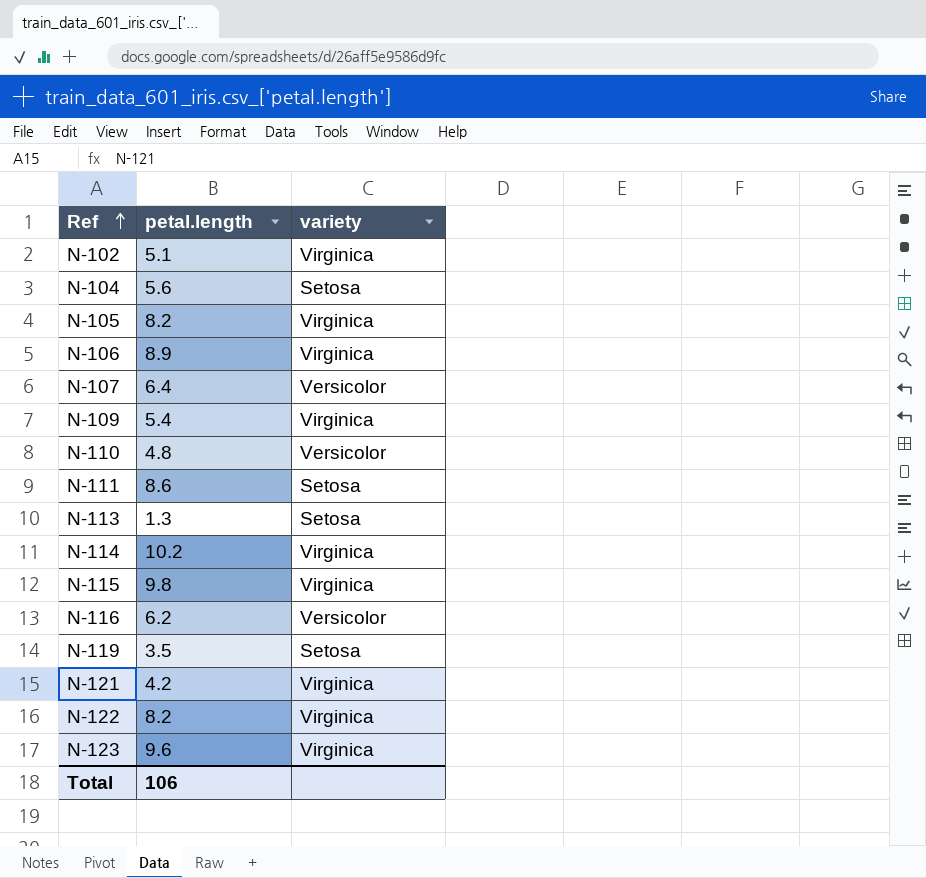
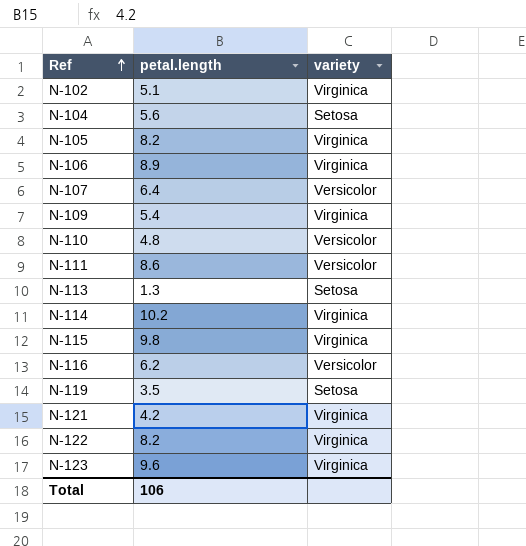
N-111 | variety: Setosa -> Versicolor

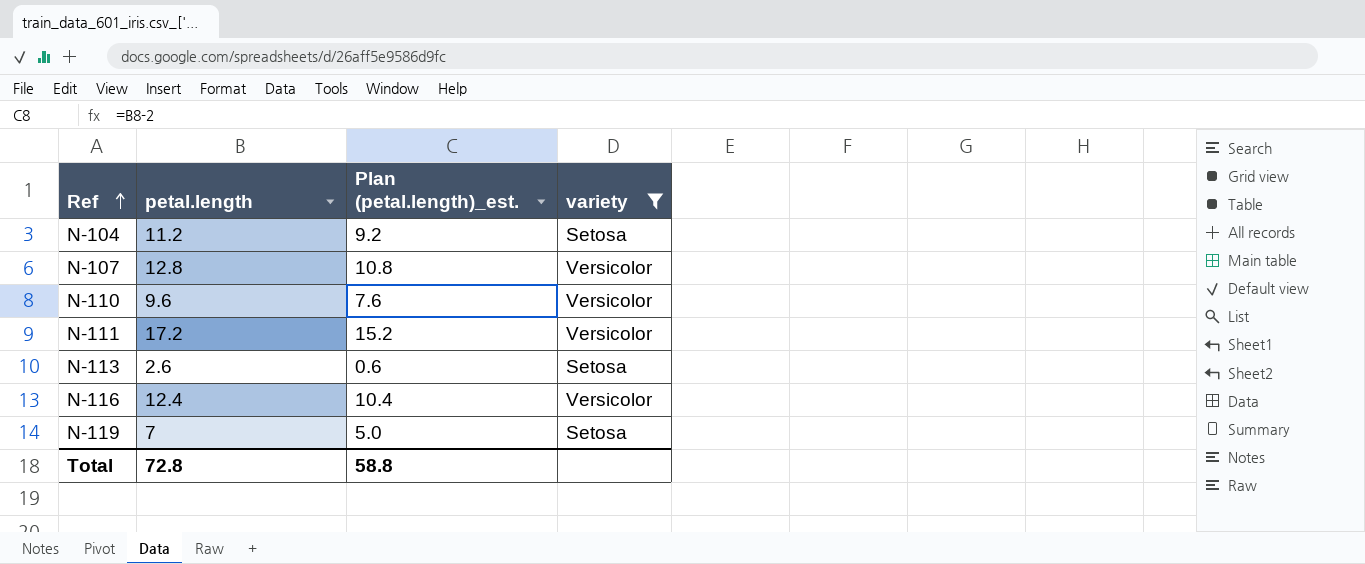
filter: none -> variety != Virginica
column Plan (petal.length)_est. | formula: none -> [petal.length] - 2
N-104 | petal.length: 5.6 -> 11.2
N-107 | petal.length: 6.4 -> 12.8
N-110 | petal.length: 4.8 -> 9.6
N-111 | petal.length: 8.6 -> 17.2
N-113 | petal.length: 1.3 -> 2.6
N-116 | petal.length: 6.2 -> 12.4
N-119 | petal.length: 3.5 -> 7
Total | petal.length: 106 -> 72.8

